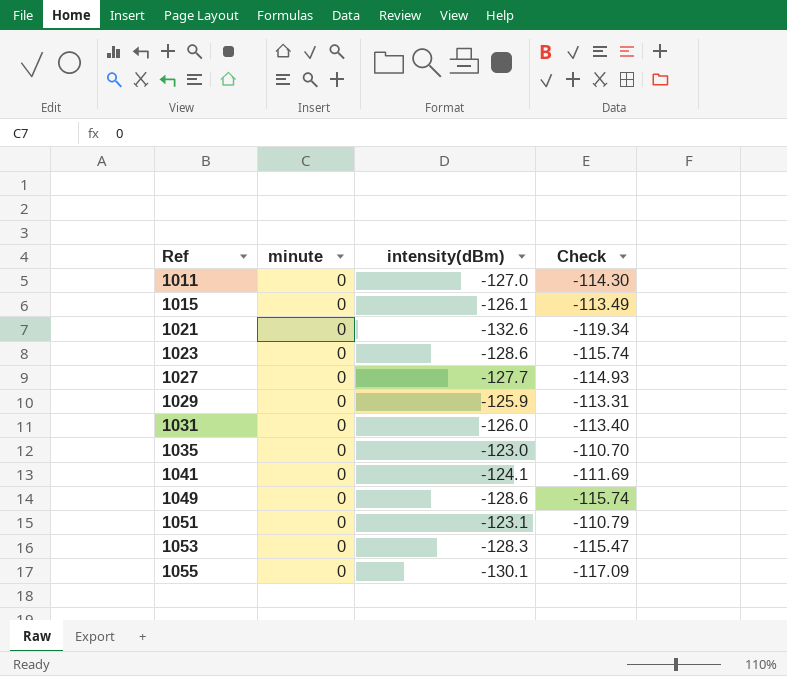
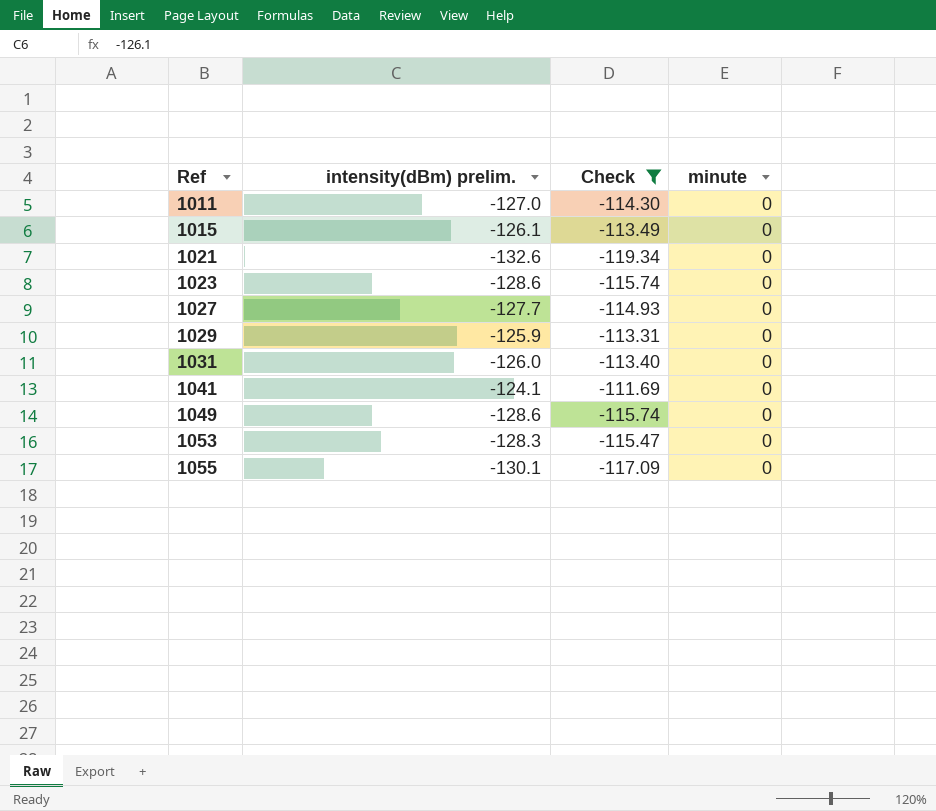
filter: none -> Check <= -111.69
column name: intensity(dBm) -> intensity(dBm) prelim.
column minute | position: 2 -> 4

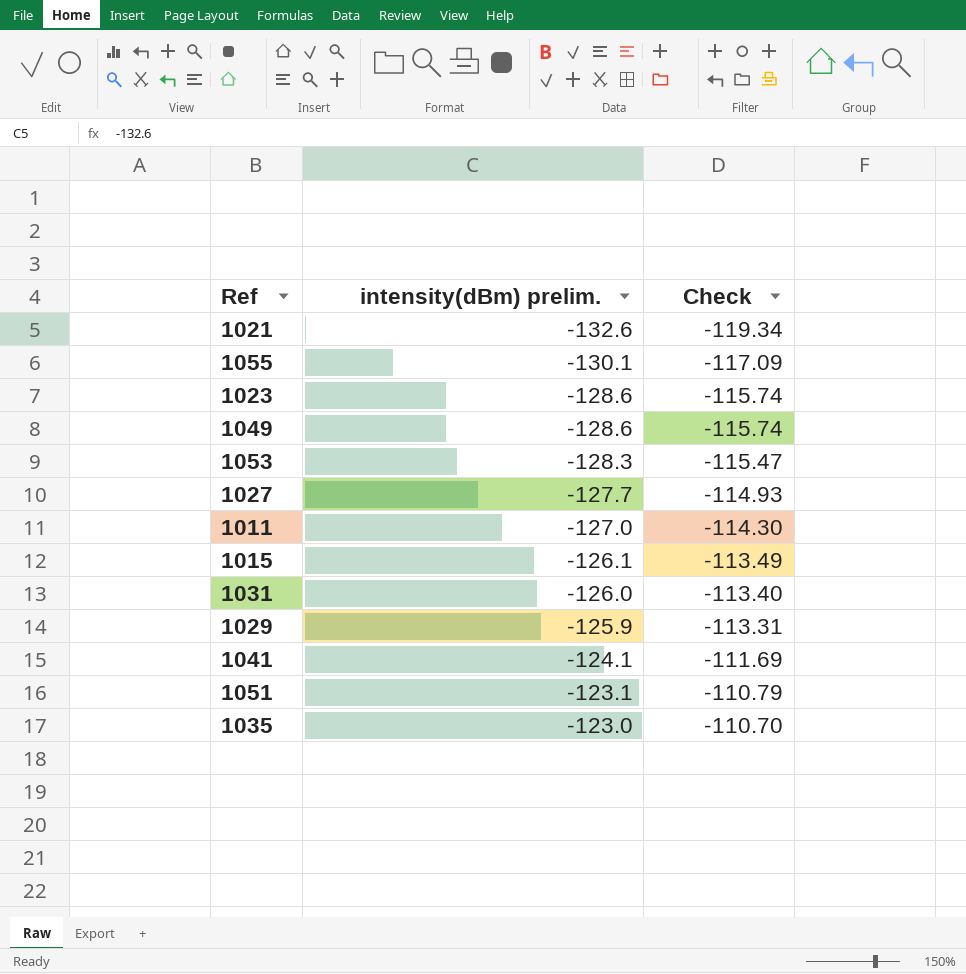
filter: Check <= -111.69 -> none
row order: Ref ascending -> intensity(dBm) prelim. ascending
column minute | position: 4 -> none

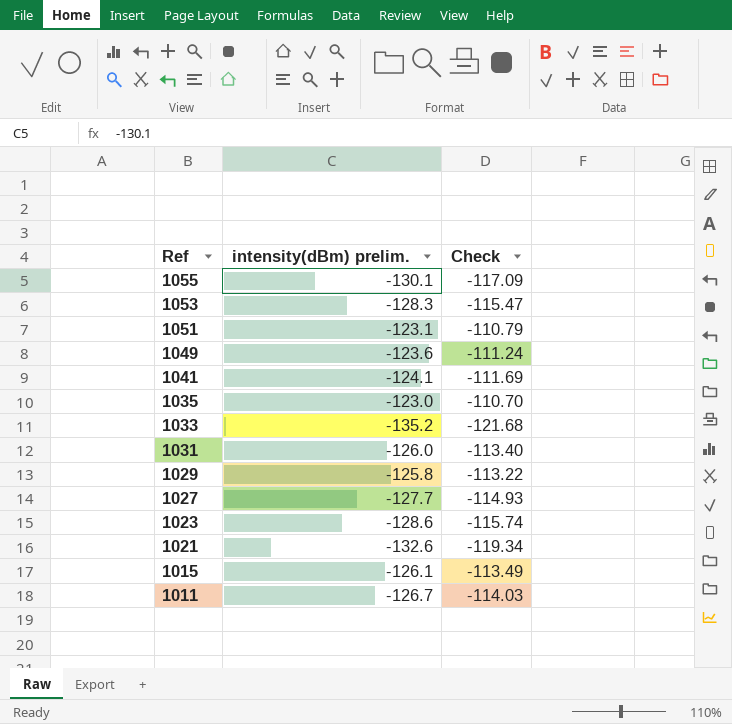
row order: intensity(dBm) prelim. ascending -> Ref descending
1049 | intensity(dBm) prelim.: -128.6 -> -123.6
1049 | Check: -115.74 -> -111.24
row 1033: none -> -135.2 | -121.68
1029 | intensity(dBm) prelim.: -125.9 -> -125.8
1029 | Check: -113.31 -> -113.22
1011 | intensity(dBm) prelim.: -127.0 -> -126.7
1011 | Check: -114.30 -> -114.03

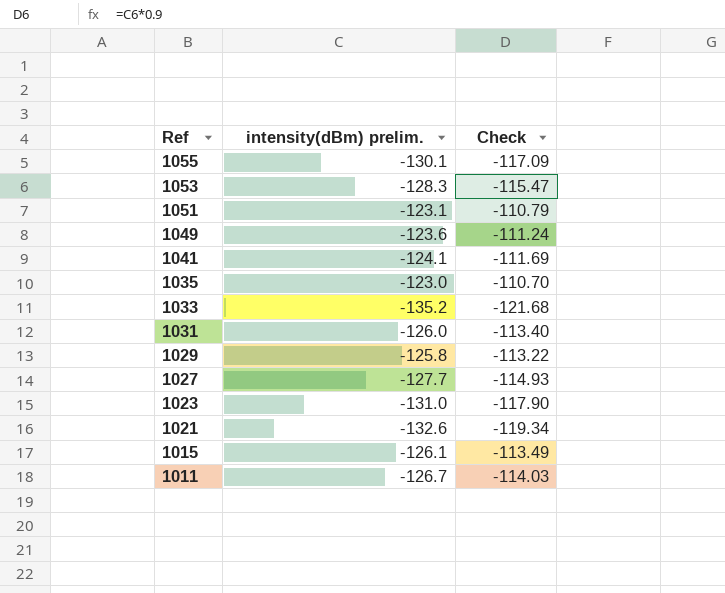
1023 | intensity(dBm) prelim.: -128.6 -> -131.0
1023 | Check: -115.74 -> -117.90

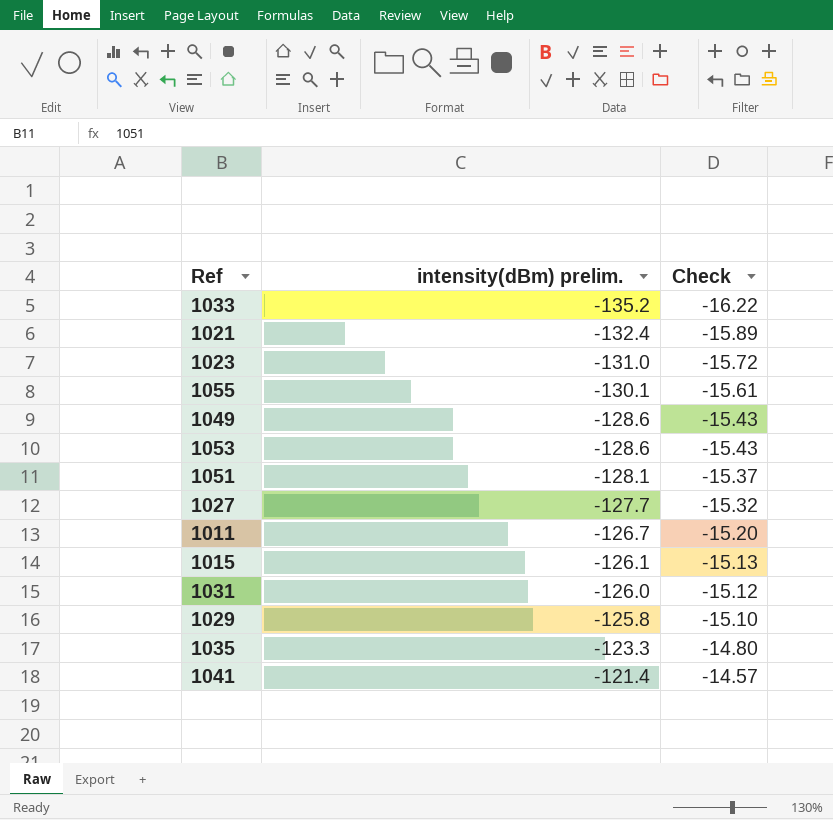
row order: Ref descending -> intensity(dBm) prelim. ascending
column Check | formula: [intensity(dBm) prelim.] * 0.9 -> [intensity(dBm) prelim.] * 0.12
1021 | intensity(dBm) prelim.: -132.6 -> -132.4
1049 | intensity(dBm) prelim.: -123.6 -> -128.6
1053 | intensity(dBm) prelim.: -128.3 -> -128.6
1051 | intensity(dBm) prelim.: -123.1 -> -128.1
1035 | intensity(dBm) prelim.: -123.0 -> -123.3
1041 | intensity(dBm) prelim.: -124.1 -> -121.4

